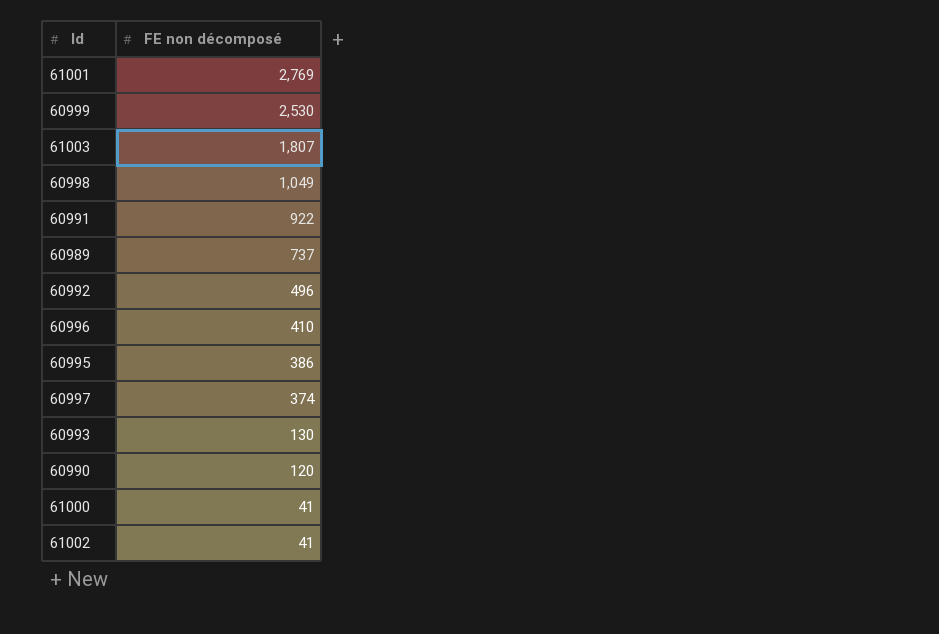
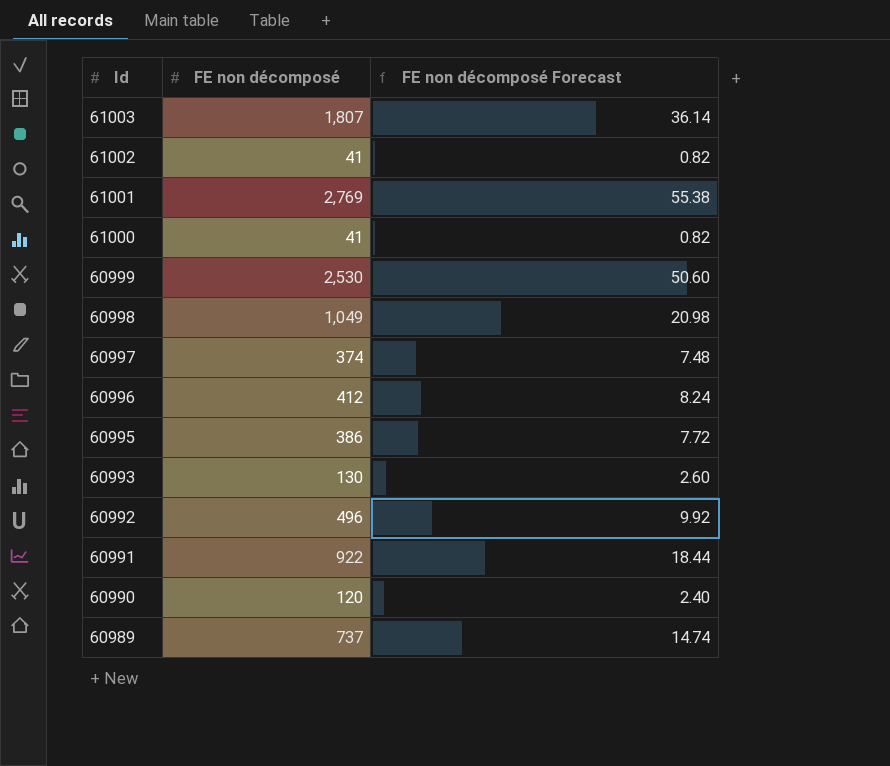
row order: FE non décomposé descending -> Id descending
column FE non décomposé Forecast | formula: none -> [FE non décomposé] * 0.02
60996 | FE non décomposé: 410 -> 412

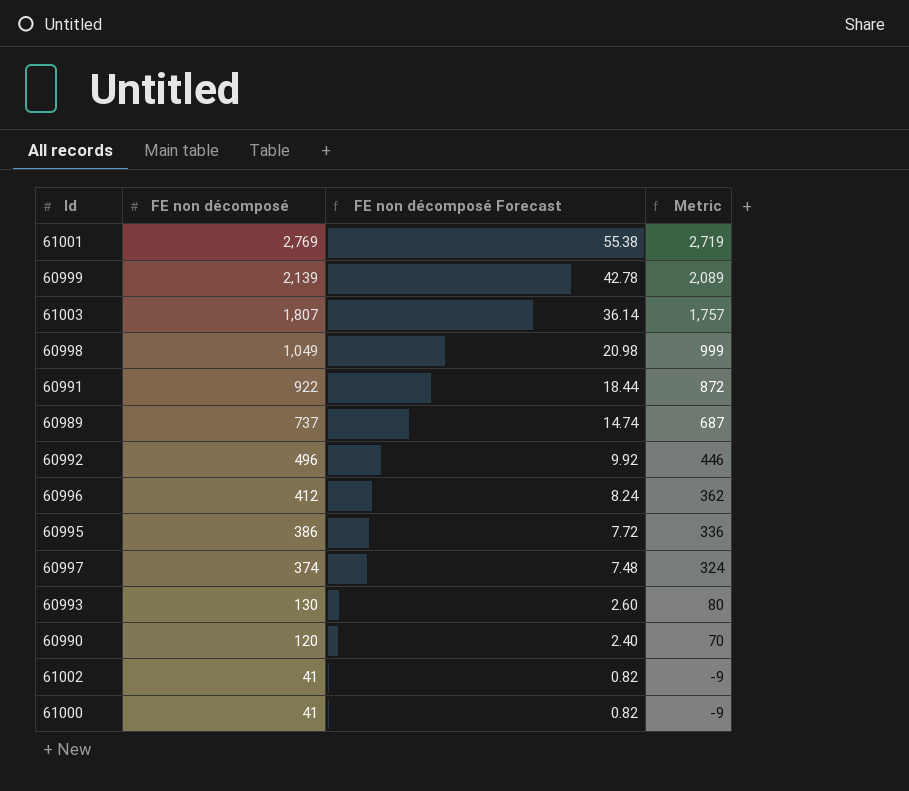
row order: Id descending -> FE non décomposé descending
column Metric | formula: none -> [FE non décomposé] - 50
60999 | FE non décomposé: 2,530 -> 2,139
60999 | FE non décomposé Forecast: 50.60 -> 42.78

